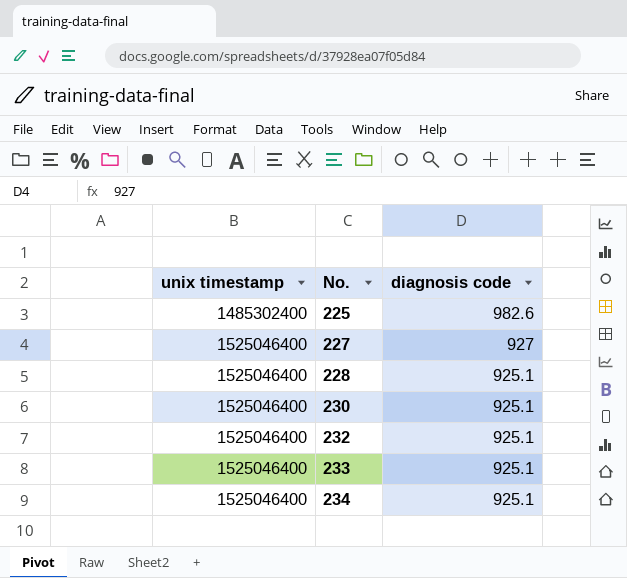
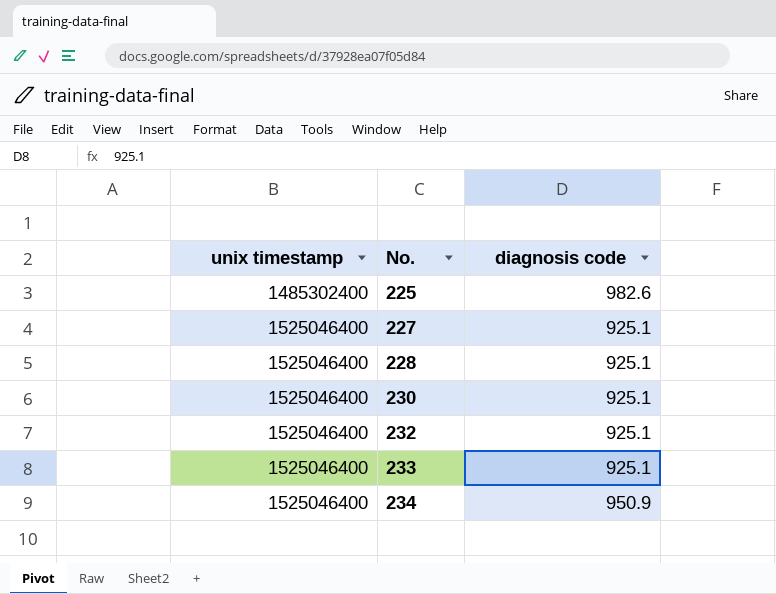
227 | diagnosis code: 927 -> 925.1
234 | diagnosis code: 925.1 -> 950.9

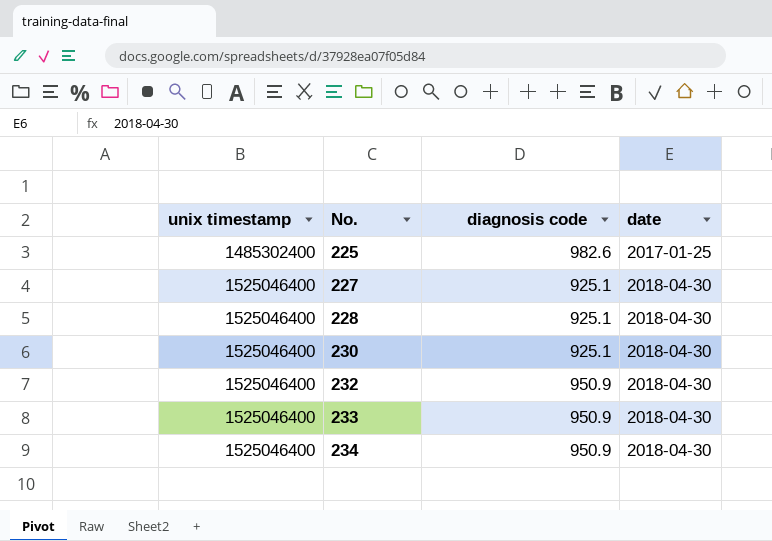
column date | position: none -> 4
232 | diagnosis code: 925.1 -> 950.9
233 | diagnosis code: 925.1 -> 950.9

